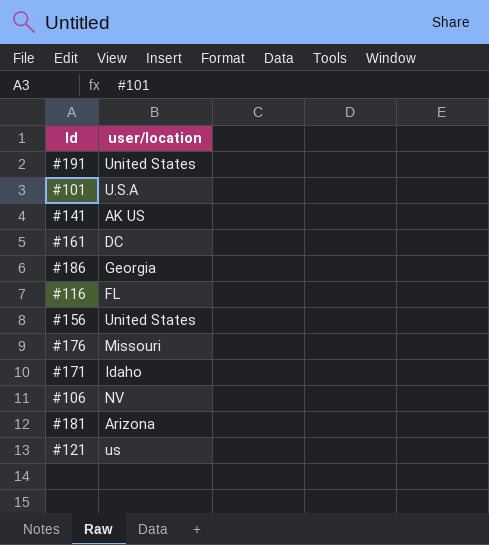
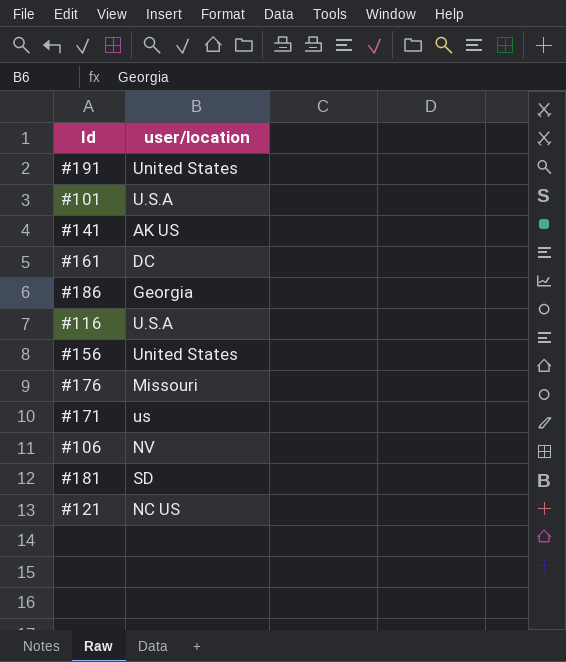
#116 | user/location: FL -> U.S.A
#171 | user/location: Idaho -> us
#181 | user/location: Arizona -> SD
#121 | user/location: us -> NC US

